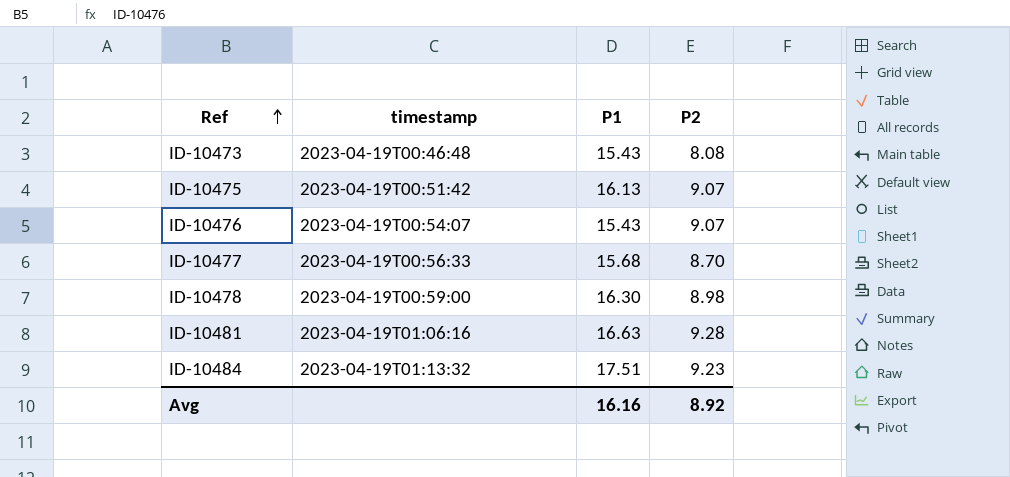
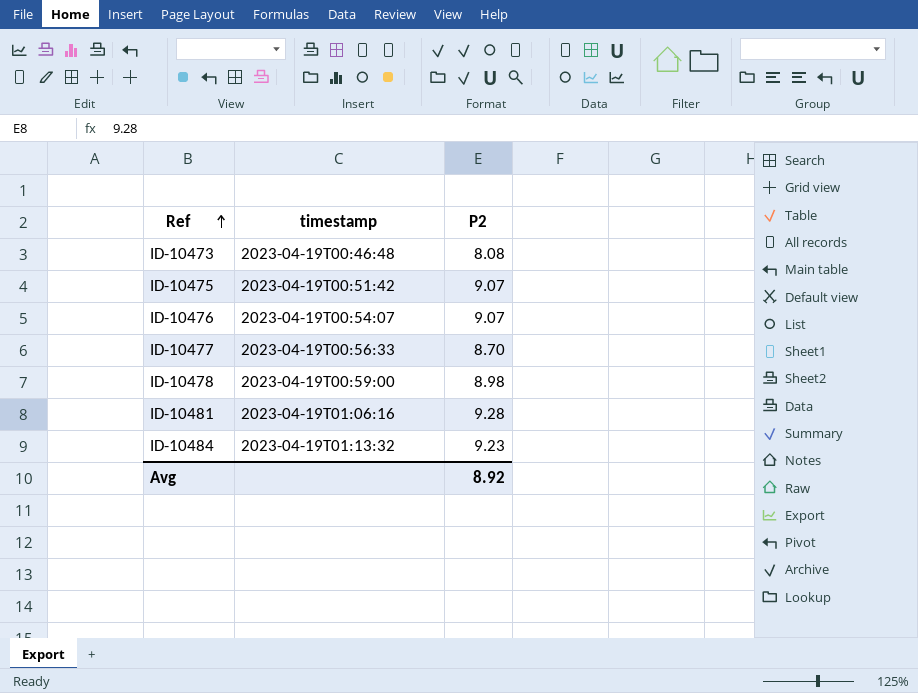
column P1 | position: 3 -> none

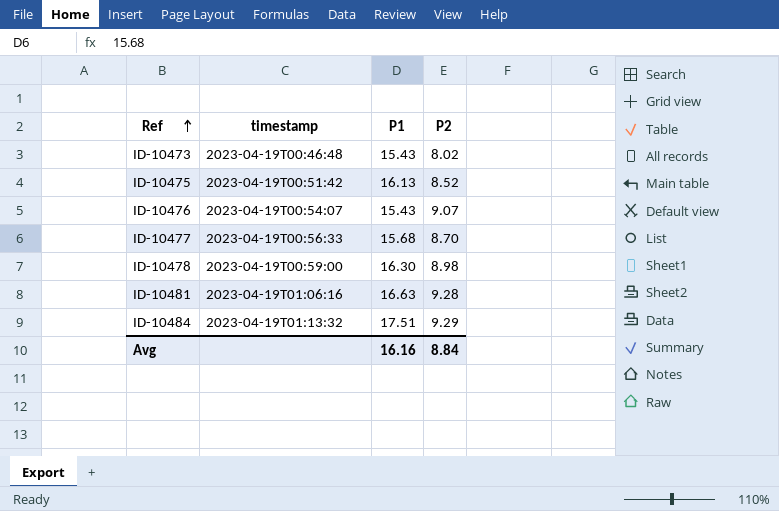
column P1 | position: none -> 3
ID-10473 | P2: 8.08 -> 8.02
ID-10475 | P2: 9.07 -> 8.52
ID-10484 | P2: 9.23 -> 9.29
Avg | P2: 8.92 -> 8.84

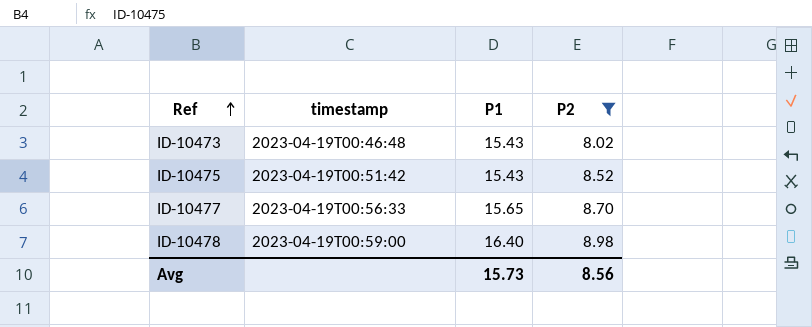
filter: none -> P2 <= 8.98
ID-10475 | P1: 16.13 -> 15.43
ID-10477 | P1: 15.68 -> 15.65
ID-10478 | P1: 16.30 -> 16.40
Avg | P1: 16.16 -> 15.73
Avg | P2: 8.84 -> 8.56

